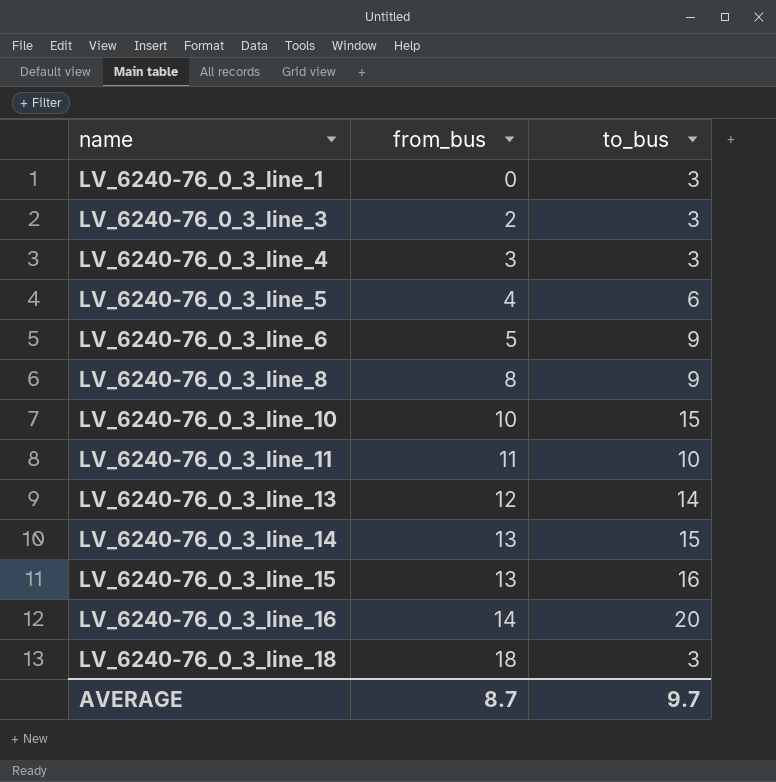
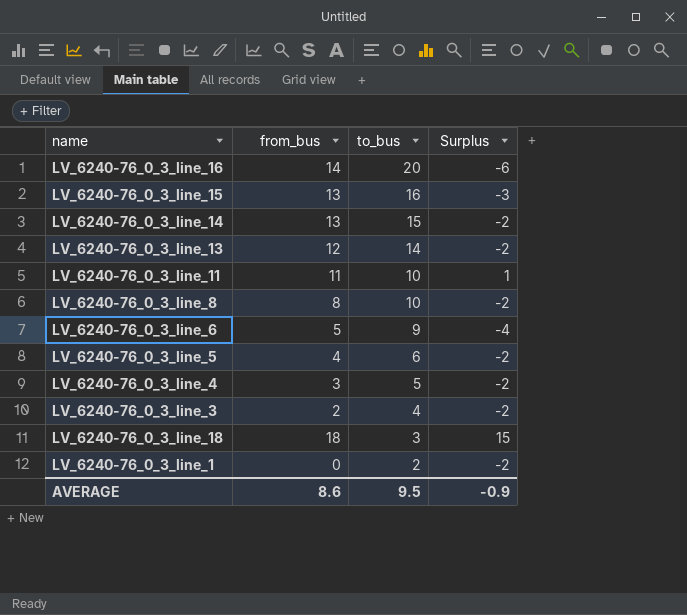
row order: name ascending -> to_bus descending
column Surplus | formula: none -> [from_bus] - [to_bus]
row LV_6240-76_0_3_line_10: 10 | 15 -> none
LV_6240-76_0_3_line_8 | to_bus: 9 -> 10
LV_6240-76_0_3_line_4 | to_bus: 3 -> 5
LV_6240-76_0_3_line_3 | to_bus: 3 -> 4
LV_6240-76_0_3_line_1 | to_bus: 3 -> 2
AVERAGE | from_bus: 8.7 -> 8.6
AVERAGE | to_bus: 9.7 -> 9.5

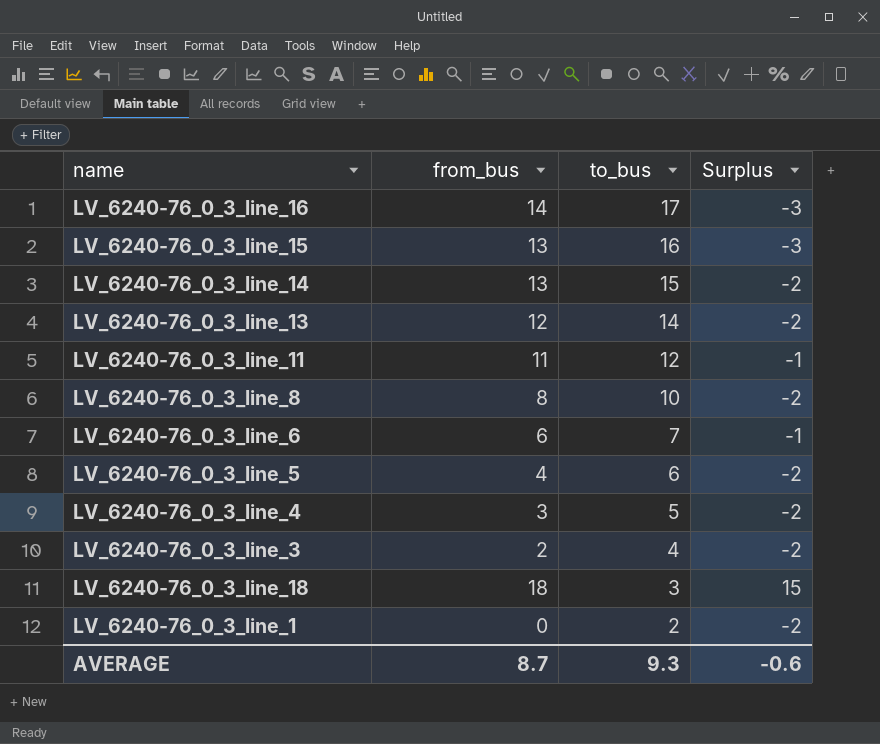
LV_6240-76_0_3_line_16 | to_bus: 20 -> 17
LV_6240-76_0_3_line_16 | Surplus: -6 -> -3
LV_6240-76_0_3_line_11 | to_bus: 10 -> 12
LV_6240-76_0_3_line_11 | Surplus: 1 -> -1
LV_6240-76_0_3_line_6 | from_bus: 5 -> 6
LV_6240-76_0_3_line_6 | to_bus: 9 -> 7
LV_6240-76_0_3_line_6 | Surplus: -4 -> -1
AVERAGE | from_bus: 8.6 -> 8.7
AVERAGE | to_bus: 9.5 -> 9.3
AVERAGE | Surplus: -0.9 -> -0.6

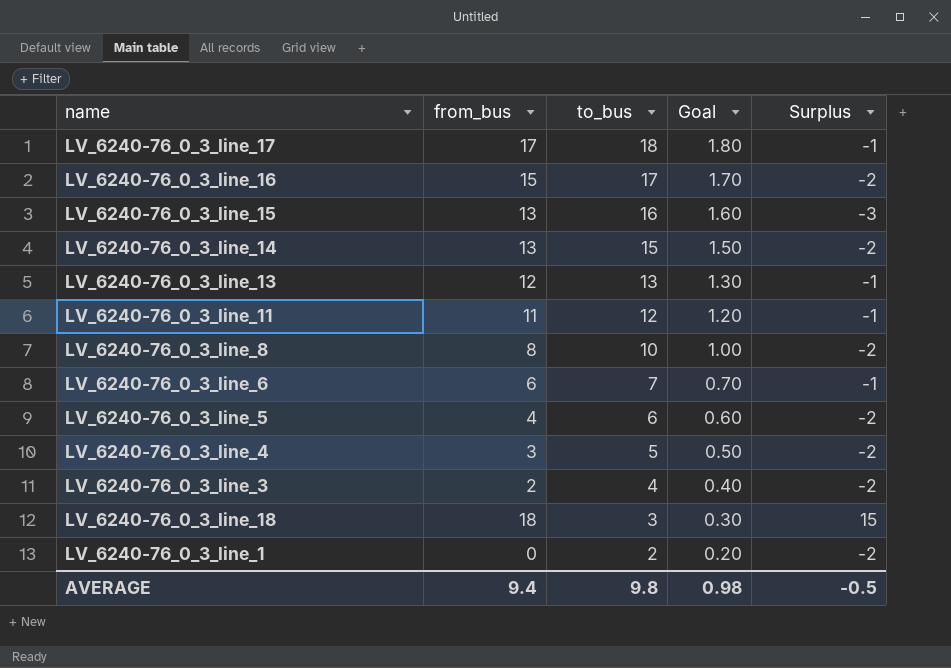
column Goal | formula: none -> [to_bus] * 0.1
row LV_6240-76_0_3_line_17: none -> 17 | 18 | 1.80 | -1
LV_6240-76_0_3_line_16 | from_bus: 14 -> 15
LV_6240-76_0_3_line_16 | Surplus: -3 -> -2
LV_6240-76_0_3_line_13 | to_bus: 14 -> 13
LV_6240-76_0_3_line_13 | Surplus: -2 -> -1
AVERAGE | from_bus: 8.7 -> 9.4
AVERAGE | to_bus: 9.3 -> 9.8
AVERAGE | Surplus: -0.6 -> -0.5

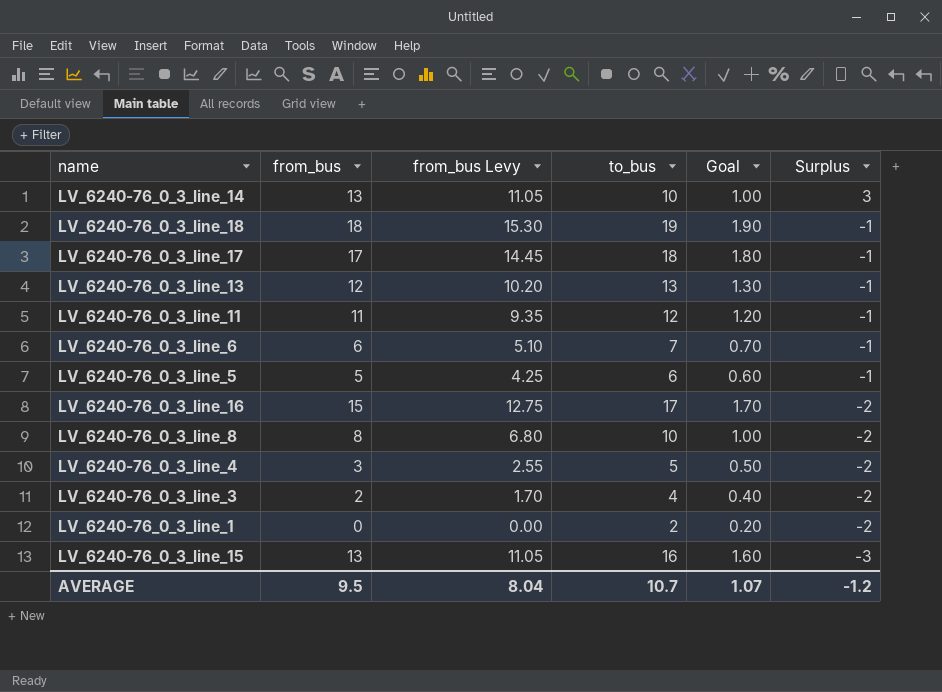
row order: to_bus descending -> Surplus descending
column from_bus Levy | formula: none -> [from_bus] * 0.85
LV_6240-76_0_3_line_14 | to_bus: 15 -> 10
LV_6240-76_0_3_line_14 | Goal: 1.50 -> 1.00
LV_6240-76_0_3_line_14 | Surplus: -2 -> 3
LV_6240-76_0_3_line_18 | to_bus: 3 -> 19
LV_6240-76_0_3_line_18 | Goal: 0.30 -> 1.90
LV_6240-76_0_3_line_18 | Surplus: 15 -> -1
LV_6240-76_0_3_line_5 | from_bus: 4 -> 5
LV_6240-76_0_3_line_5 | Surplus: -2 -> -1
AVERAGE | from_bus: 9.4 -> 9.5
AVERAGE | to_bus: 9.8 -> 10.7
AVERAGE | Goal: 0.98 -> 1.07
AVERAGE | Surplus: -0.5 -> -1.2

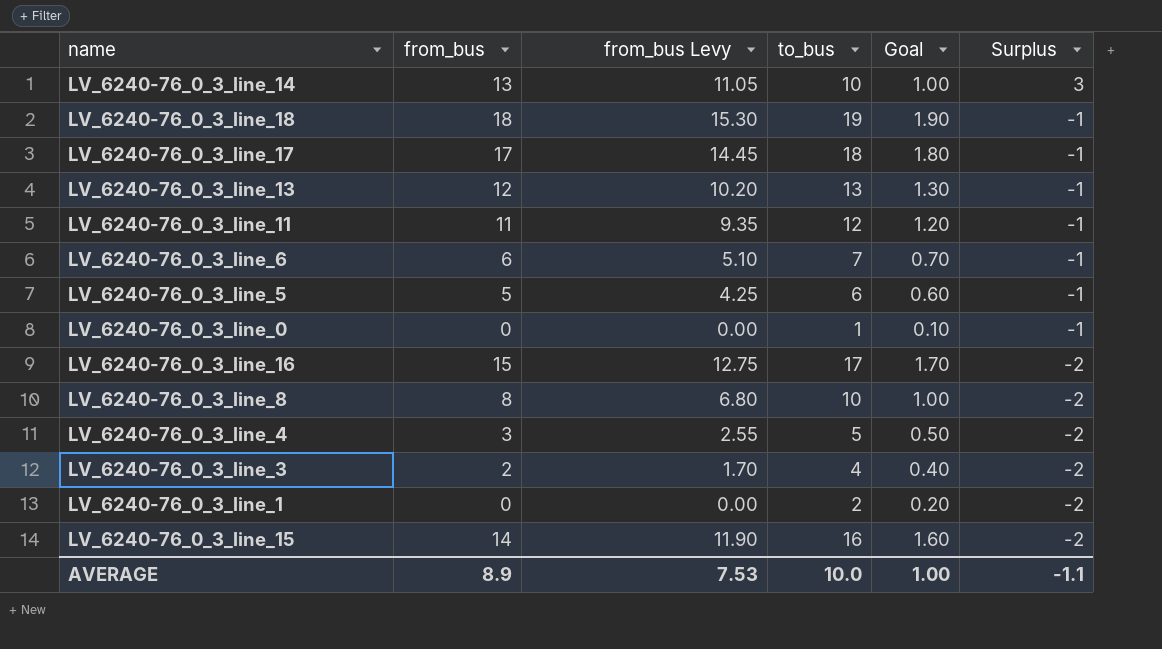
row LV_6240-76_0_3_line_0: none -> 0 | 0.00 | 1 | 0.10 | -1
LV_6240-76_0_3_line_15 | from_bus: 13 -> 14
LV_6240-76_0_3_line_15 | from_bus Levy: 11.05 -> 11.90
LV_6240-76_0_3_line_15 | Surplus: -3 -> -2
AVERAGE | from_bus: 9.5 -> 8.9
AVERAGE | from_bus Levy: 8.04 -> 7.53
AVERAGE | to_bus: 10.7 -> 10.0
AVERAGE | Goal: 1.07 -> 1.00
AVERAGE | Surplus: -1.2 -> -1.1

